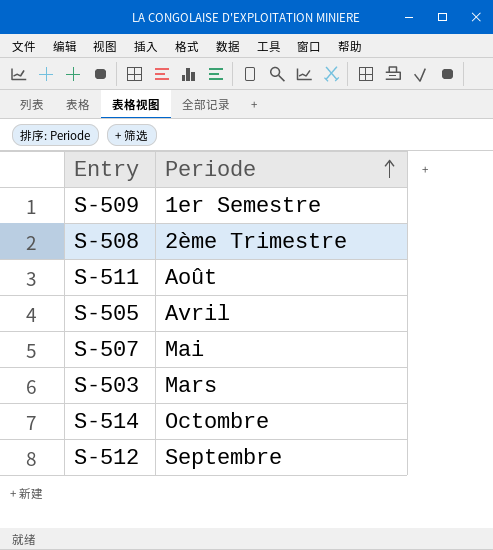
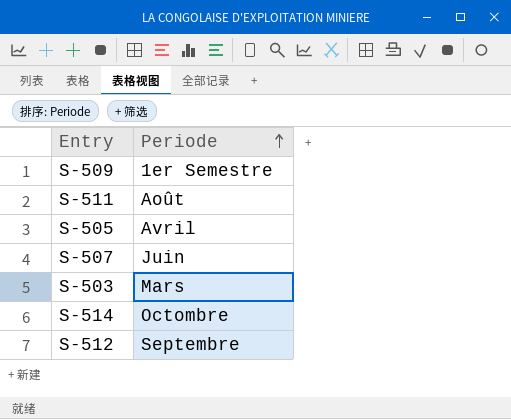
row S-508: 2ème Trimestre -> none
S-507 | Periode: Mai -> Juin

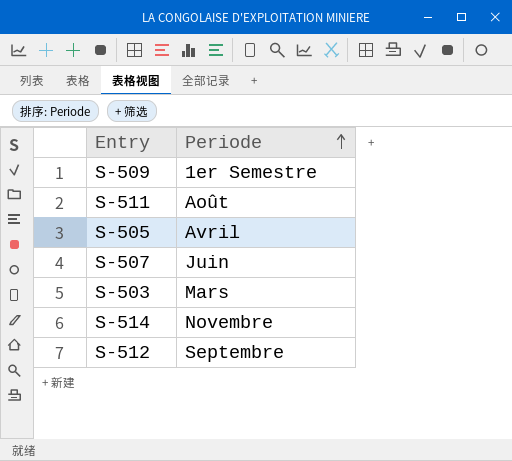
S-514 | Periode: Octombre -> Novembre

